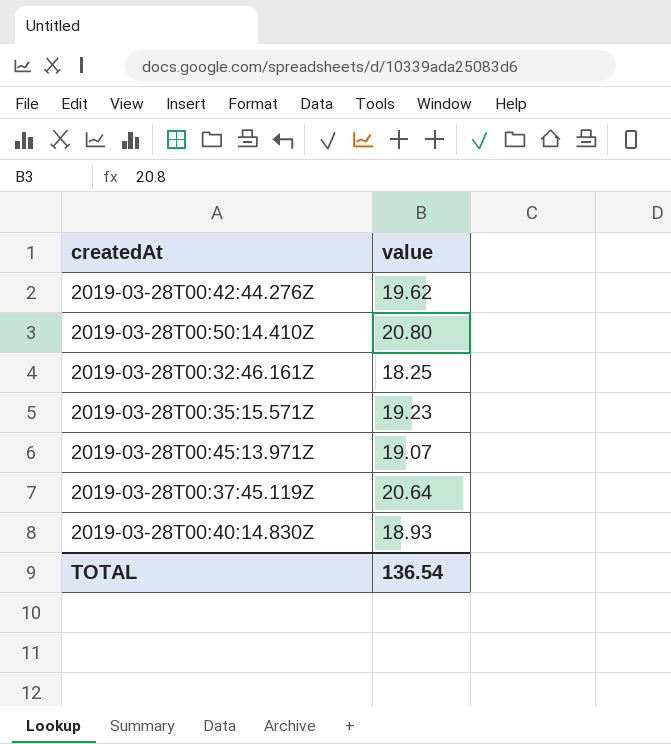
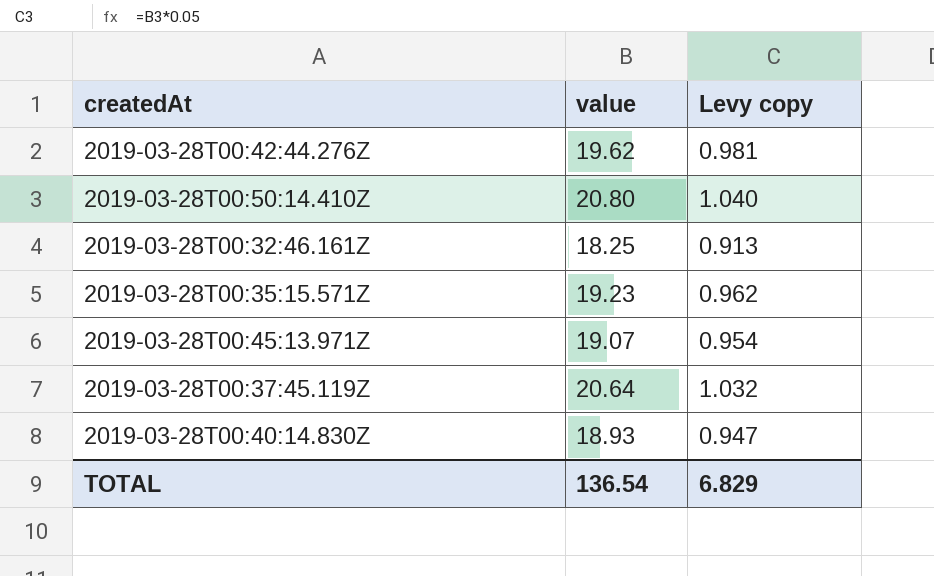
column Levy copy | formula: none -> [value] * 0.05

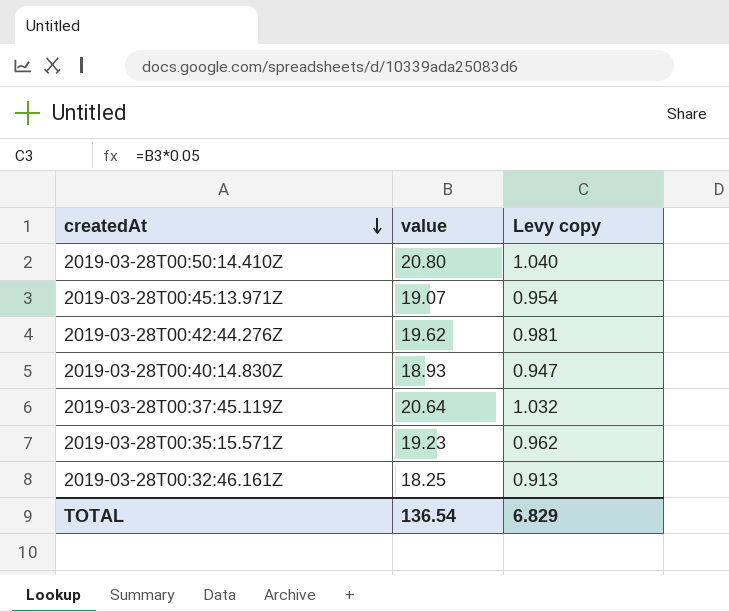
row order: none -> createdAt descending

